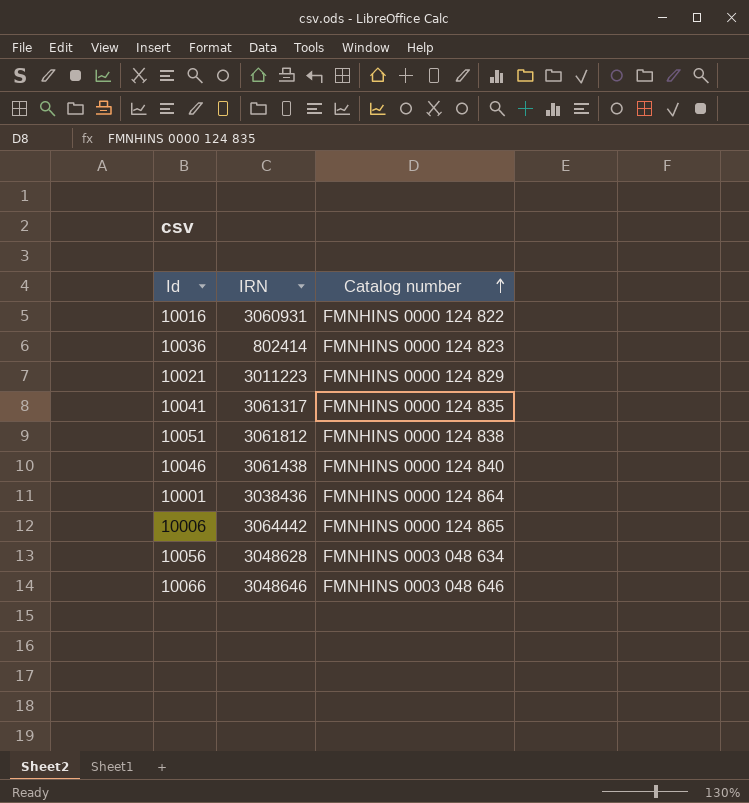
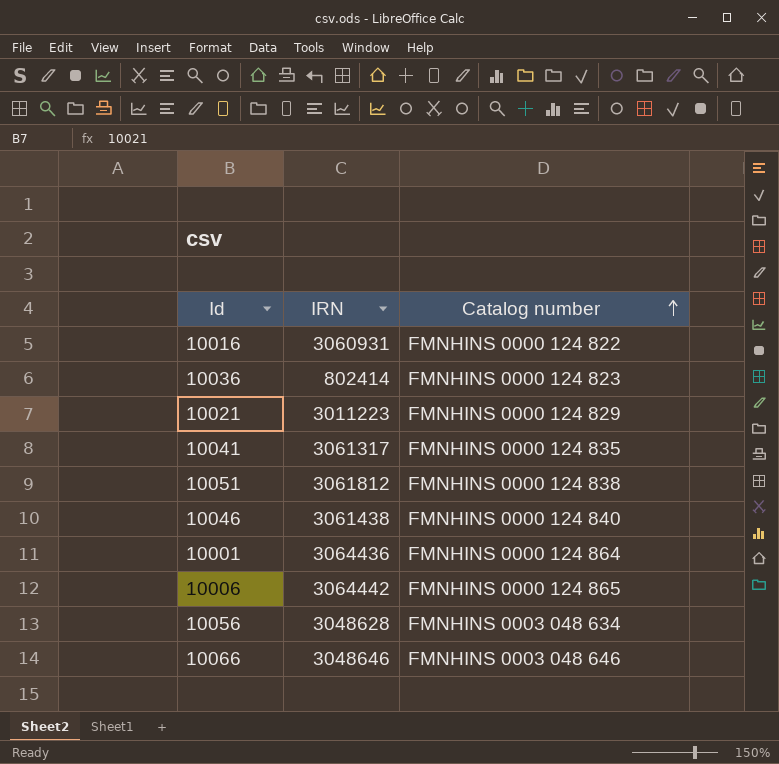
10001 | IRN: 3038436 -> 3064436

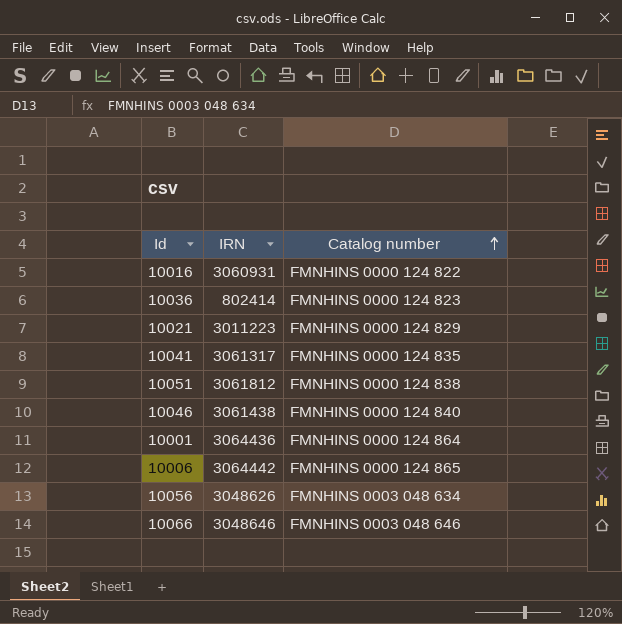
10056 | IRN: 3048628 -> 3048626

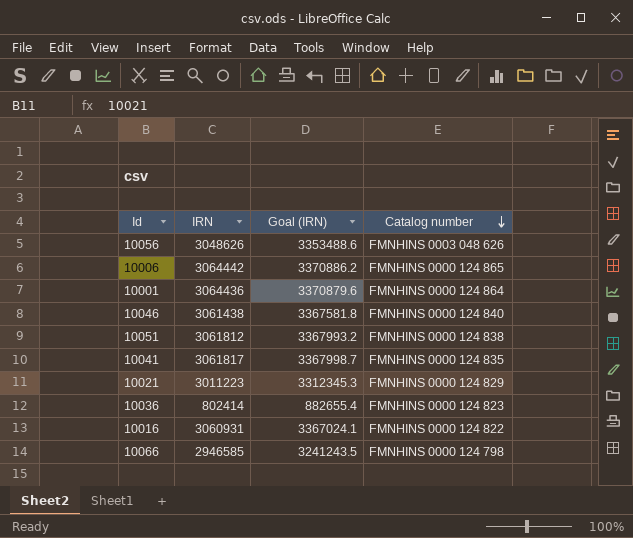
row order: Catalog number ascending -> Catalog number descending
column Goal (IRN) | formula: none -> [IRN] * 1.1
10056 | Catalog number: FMNHINS 0003 048 634 -> FMNHINS 0003 048 626
10041 | IRN: 3061317 -> 3061817
10066 | IRN: 3048646 -> 2946585
10066 | Catalog number: FMNHINS 0003 048 646 -> FMNHINS 0000 124 798

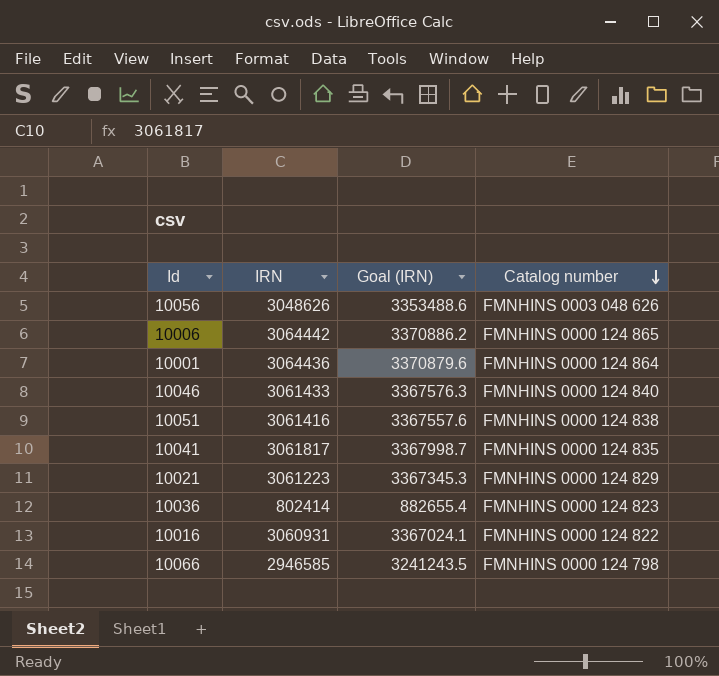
10046 | IRN: 3061438 -> 3061433
10046 | Goal (IRN): 3367581.8 -> 3367576.3
10051 | IRN: 3061812 -> 3061416
10051 | Goal (IRN): 3367993.2 -> 3367557.6
10021 | IRN: 3011223 -> 3061223
10021 | Goal (IRN): 3312345.3 -> 3367345.3

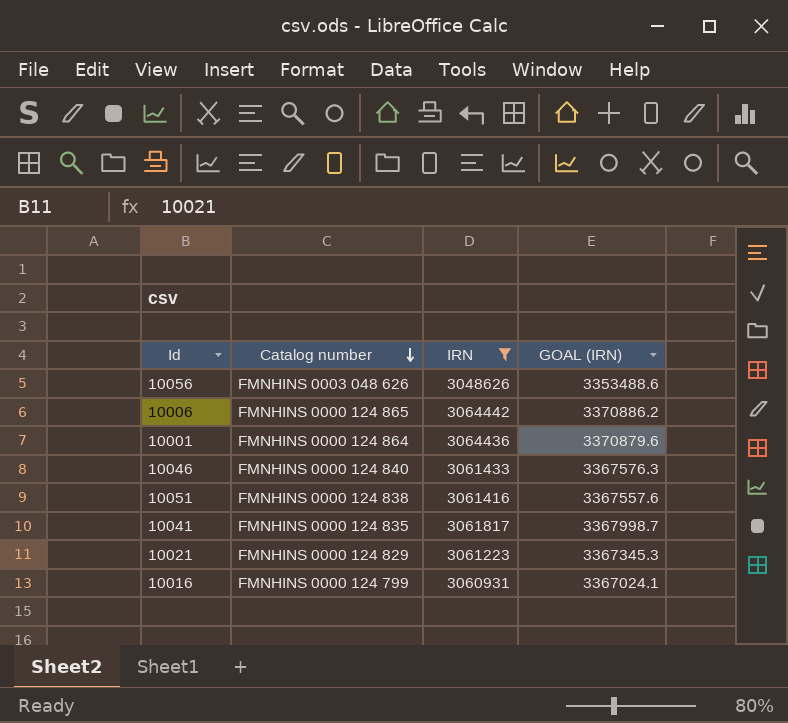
filter: none -> IRN >= 3048626
column Catalog number | position: 4 -> 2
column name: Goal (IRN) -> GOAL (IRN)
10016 | Catalog number: FMNHINS 0000 124 822 -> FMNHINS 0000 124 799

